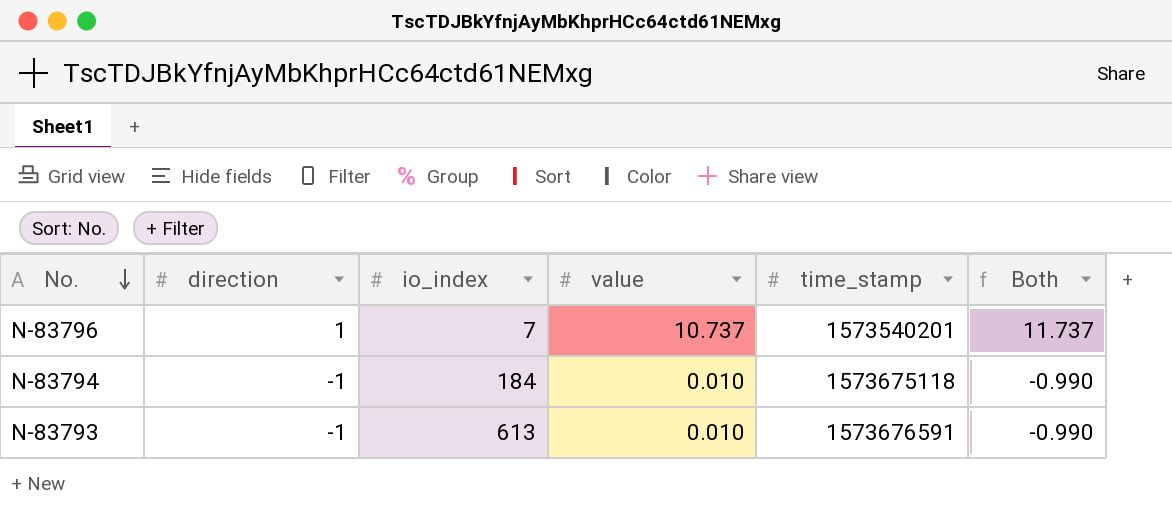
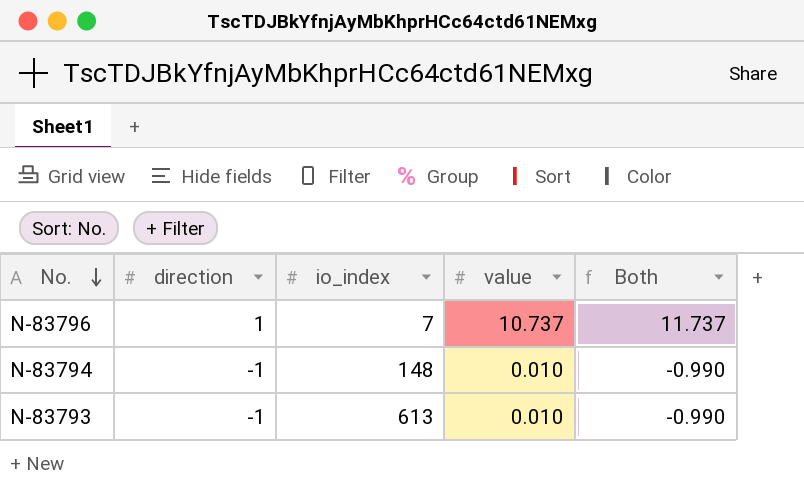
column time_stamp | position: 5 -> none
N-83794 | io_index: 184 -> 148

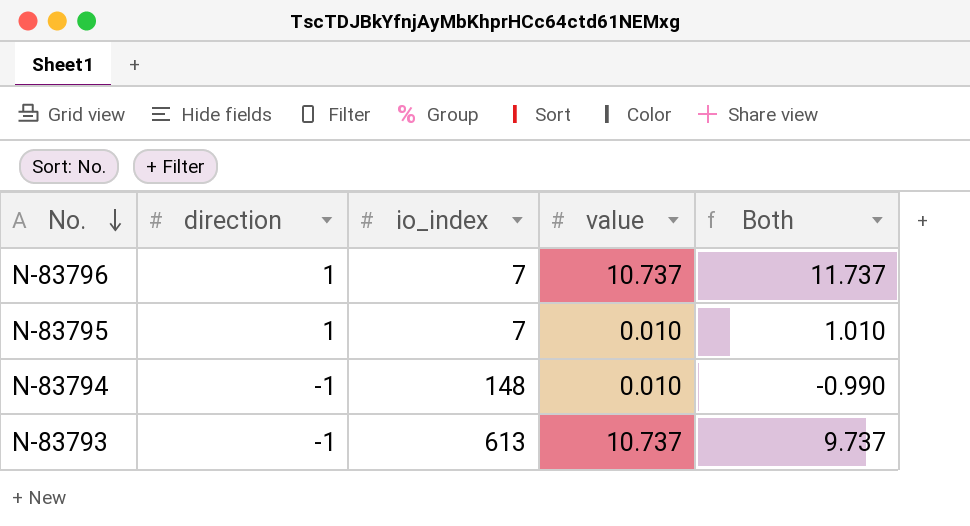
row N-83795: none -> 1 | 7 | 0.010 | 1.010
N-83793 | value: 0.010 -> 10.737
N-83793 | Both: -0.990 -> 9.737

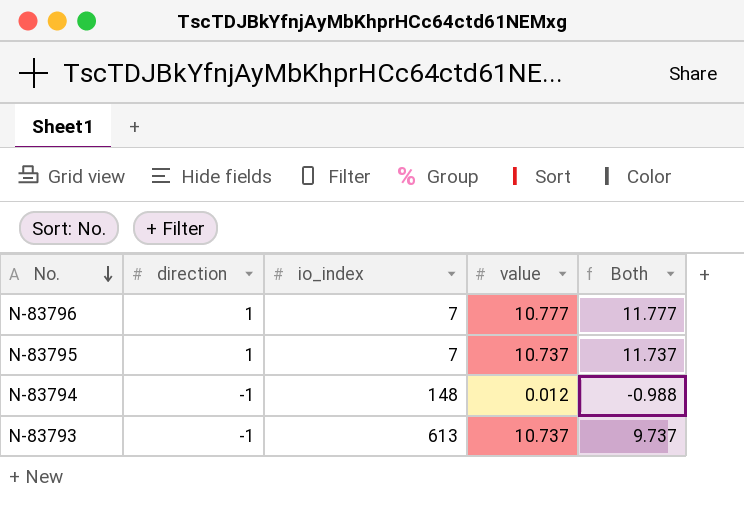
N-83796 | value: 10.737 -> 10.777
N-83796 | Both: 11.737 -> 11.777
N-83795 | value: 0.010 -> 10.737
N-83795 | Both: 1.010 -> 11.737
N-83794 | value: 0.010 -> 0.012
N-83794 | Both: -0.990 -> -0.988

